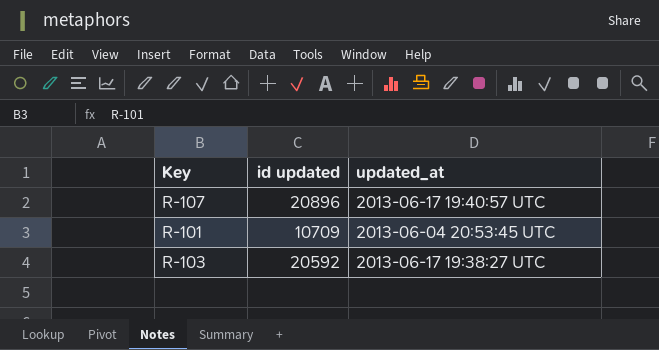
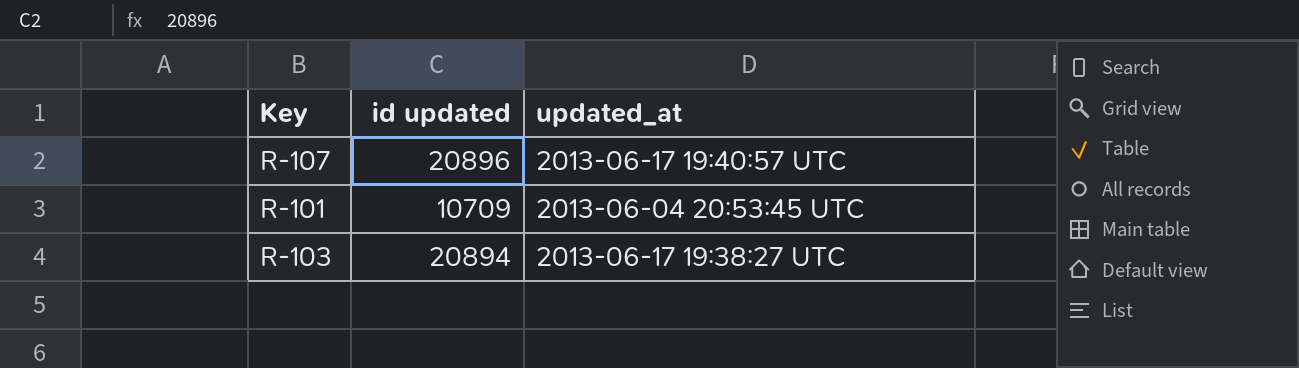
R-103 | id updated: 20592 -> 20894

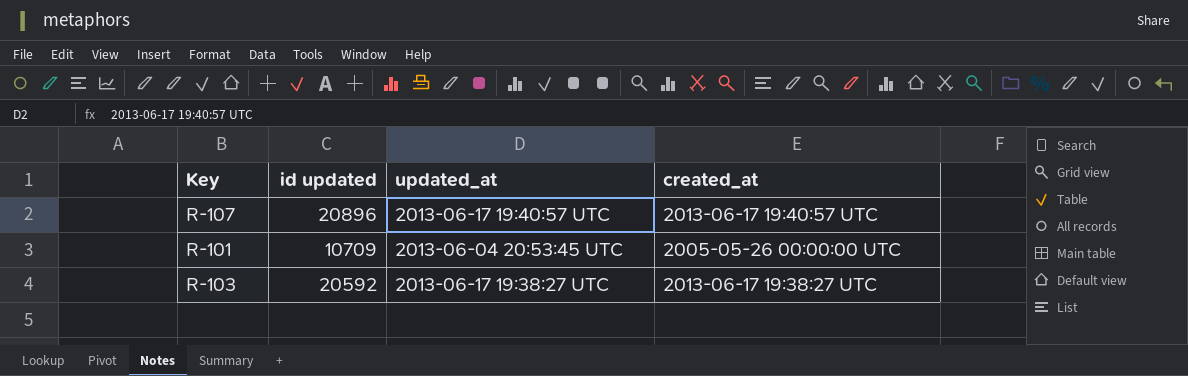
column created_at | position: none -> 4
R-103 | id updated: 20894 -> 20592

